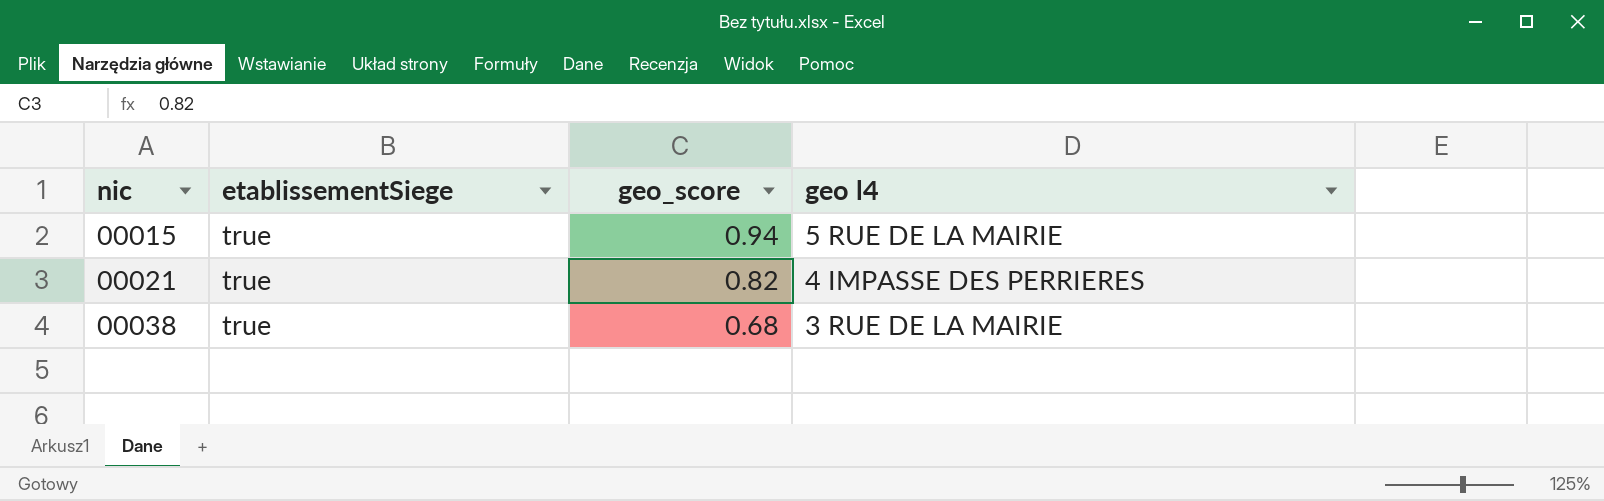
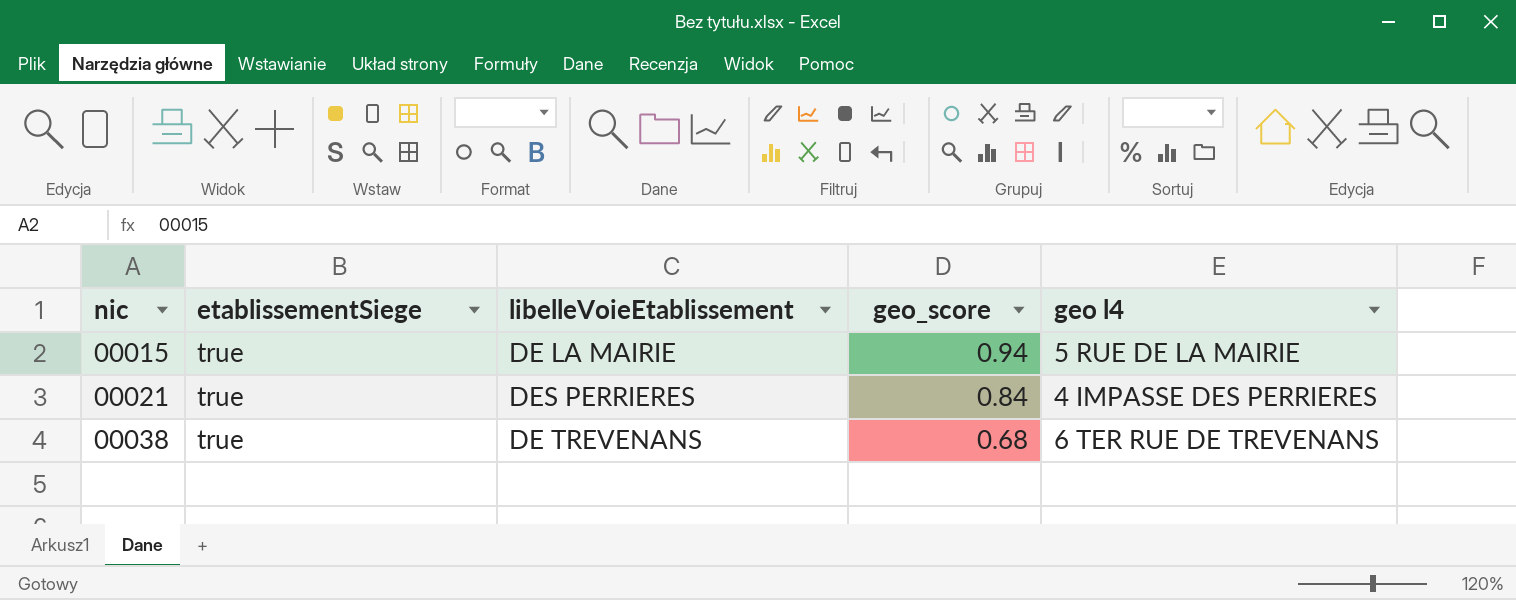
column libelleVoieEtablissement | position: none -> 3
00021 | geo_score: 0.82 -> 0.84
00038 | geo l4: 3 RUE DE LA MAIRIE -> 6 TER RUE DE TREVENANS

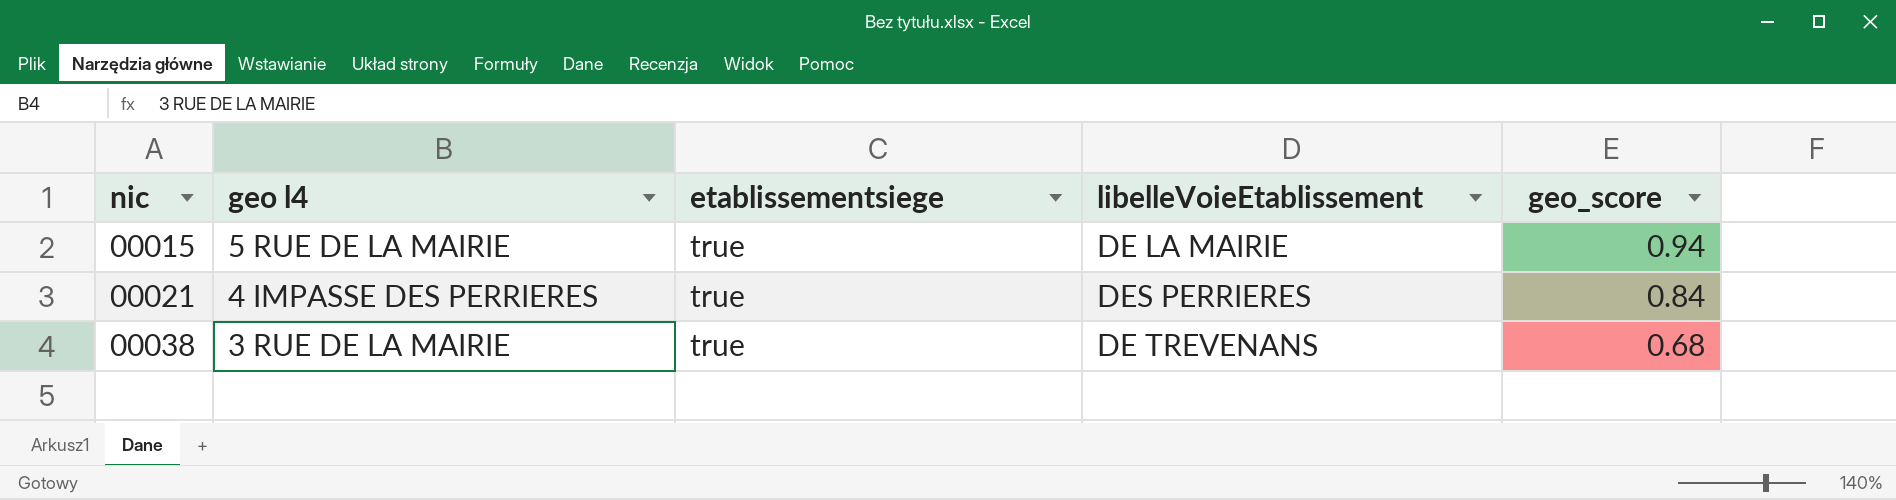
column geo l4 | position: 5 -> 2
column name: etablissementSiege -> etablissementsiege
00038 | geo l4: 6 TER RUE DE TREVENANS -> 3 RUE DE LA MAIRIE

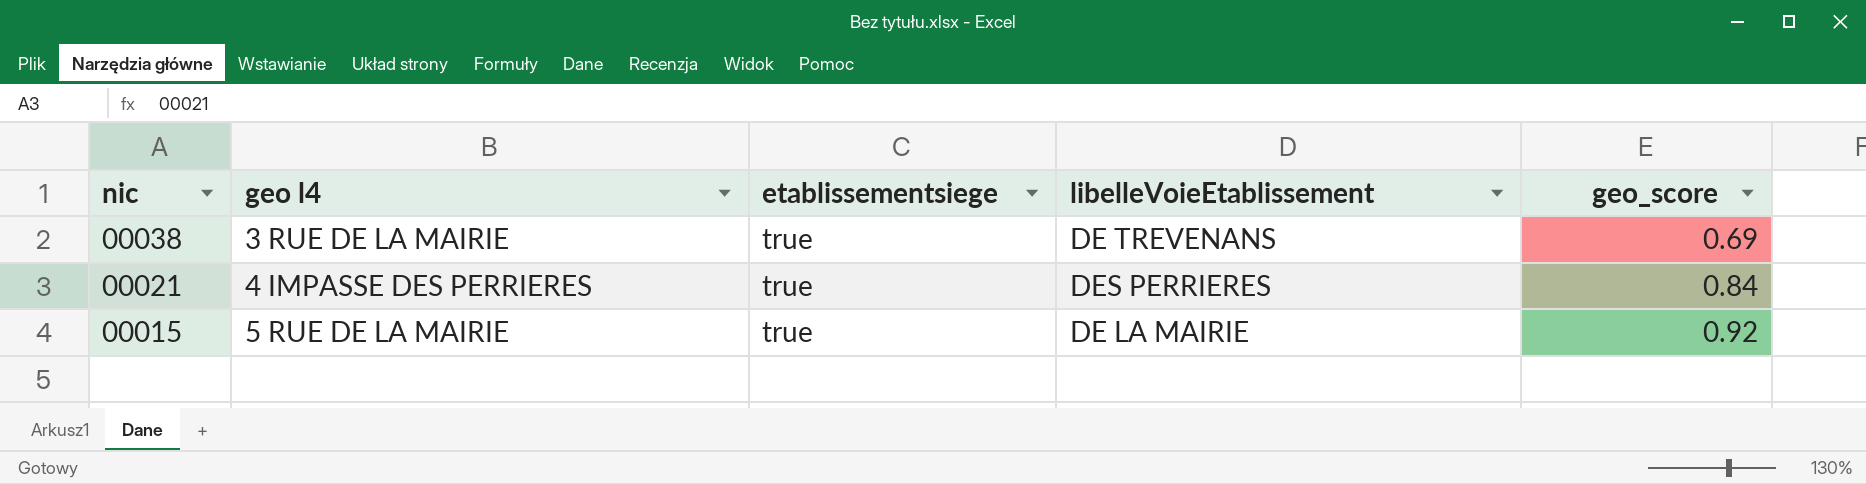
row order: nic ascending -> nic descending
00038 | geo_score: 0.68 -> 0.69
00015 | geo_score: 0.94 -> 0.92

